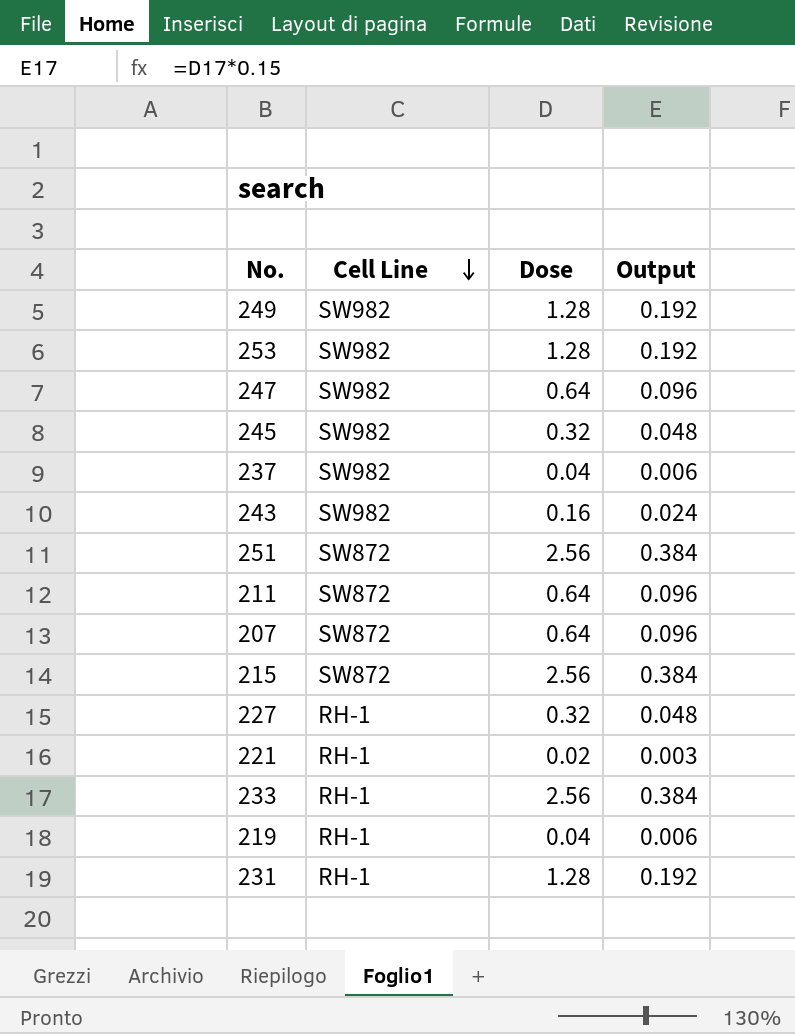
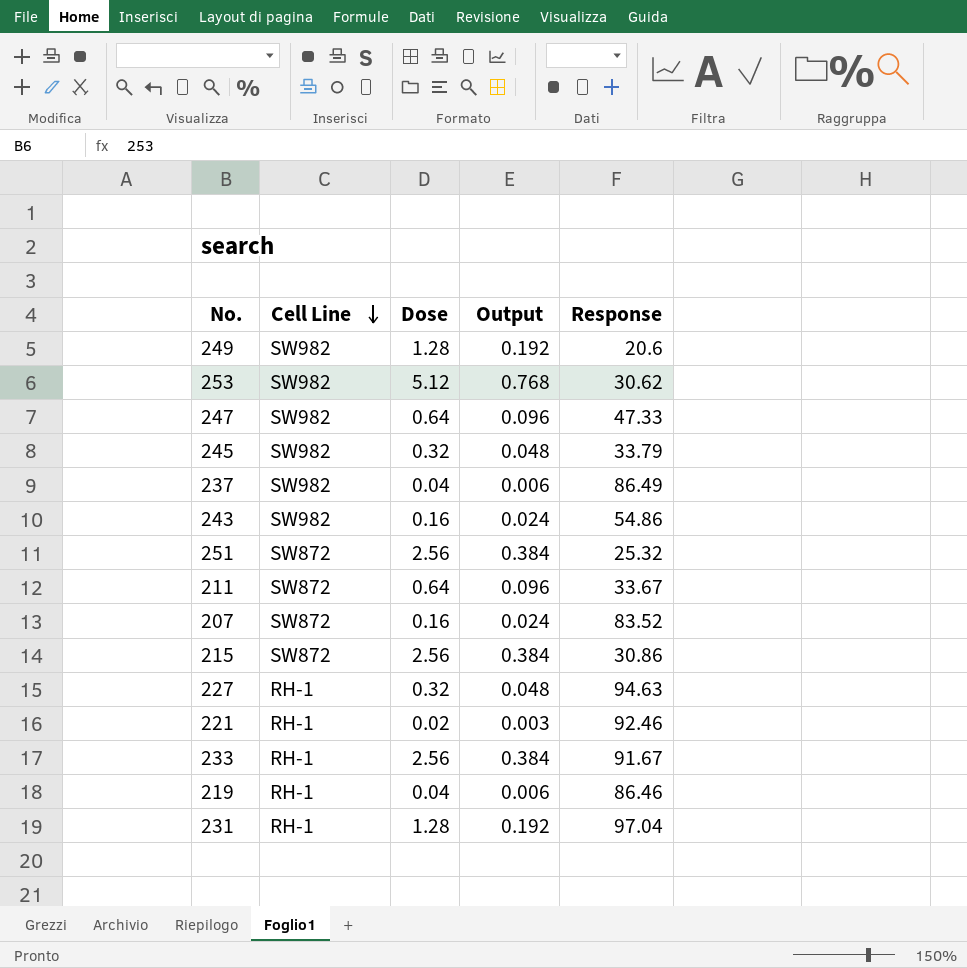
column Response | position: none -> 5
253 | Dose: 1.28 -> 5.12
253 | Output: 0.192 -> 0.768
207 | Dose: 0.64 -> 0.16
207 | Output: 0.096 -> 0.024

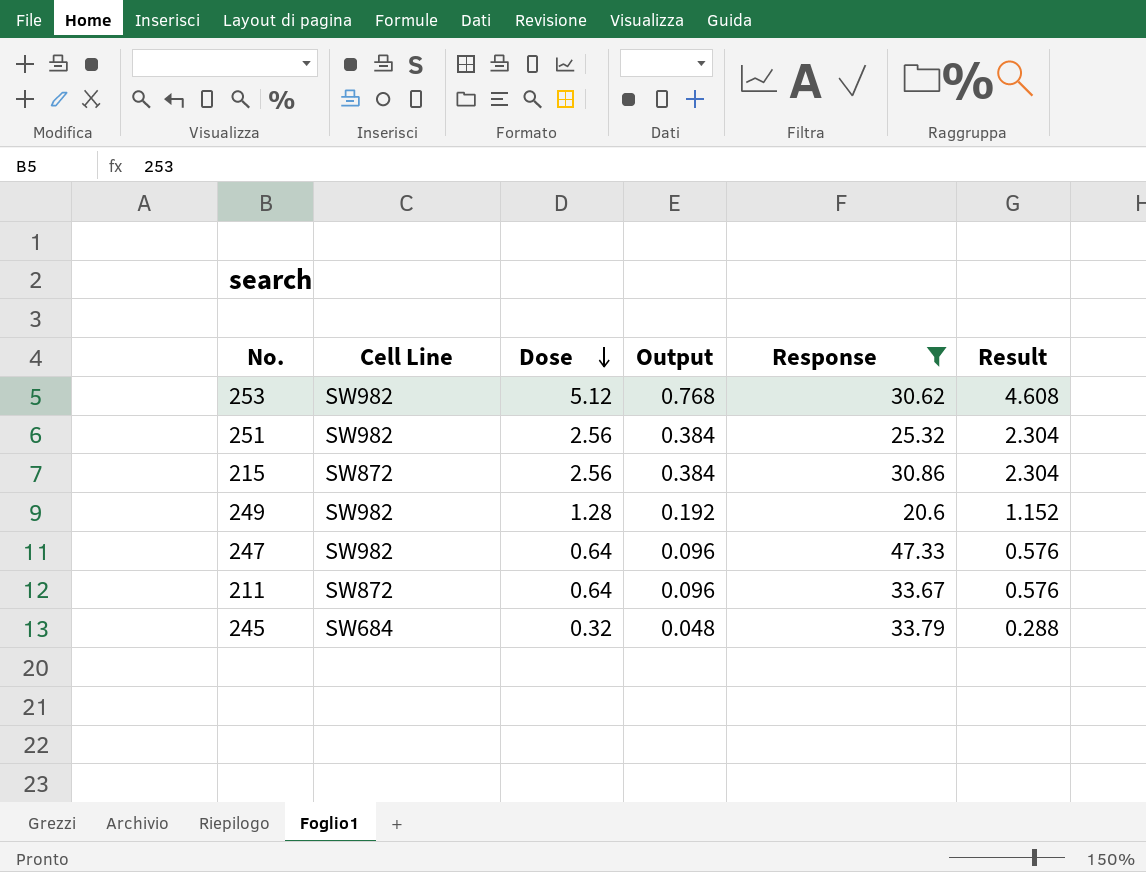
filter: none -> Response <= 47.33
row order: Cell Line descending -> Dose descending
column Result | formula: none -> [Dose] * 0.9
251 | Cell Line: SW872 -> SW982
245 | Cell Line: SW982 -> SW684

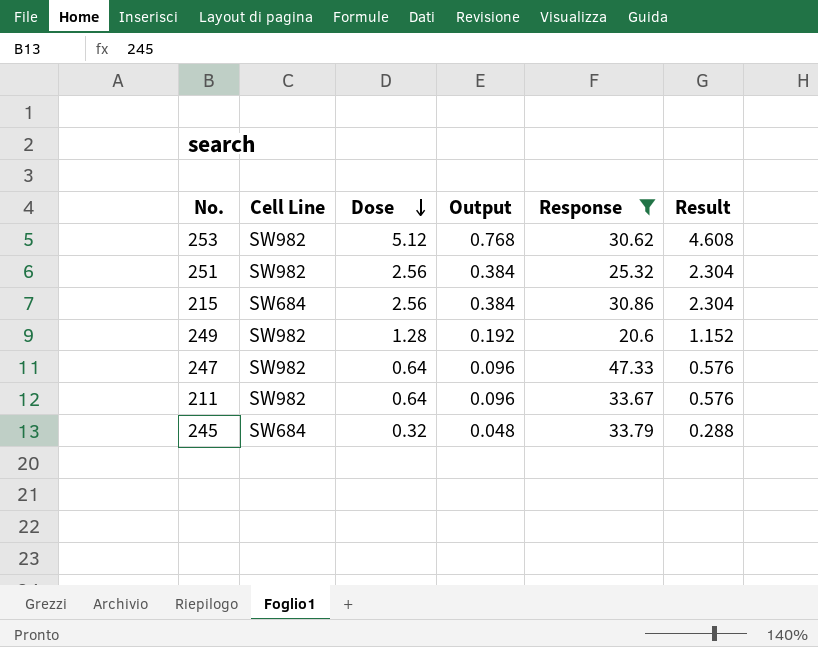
215 | Cell Line: SW872 -> SW684
211 | Cell Line: SW872 -> SW982

